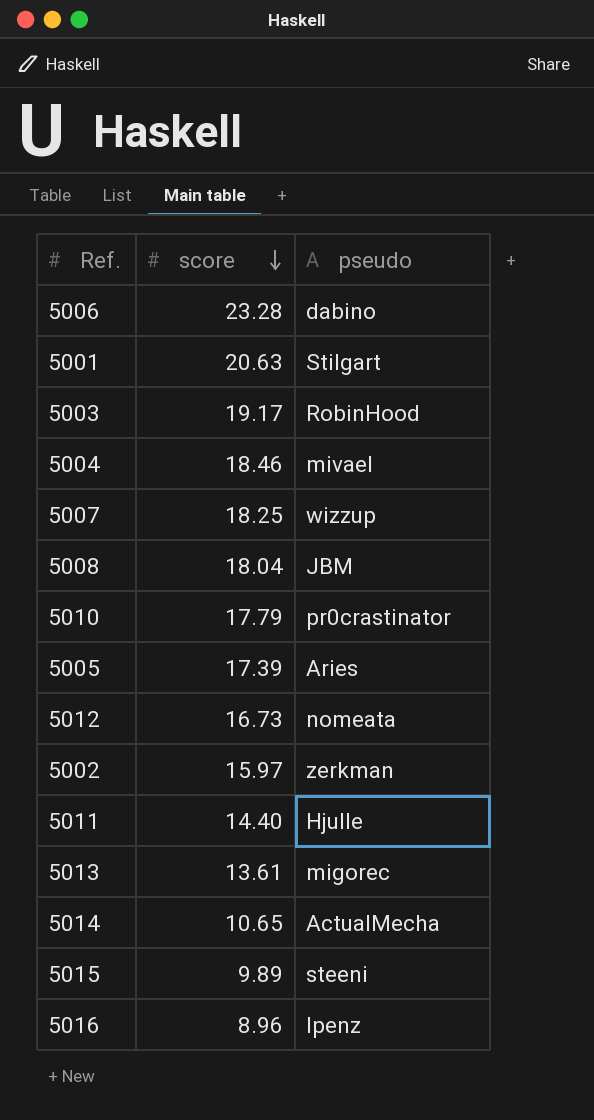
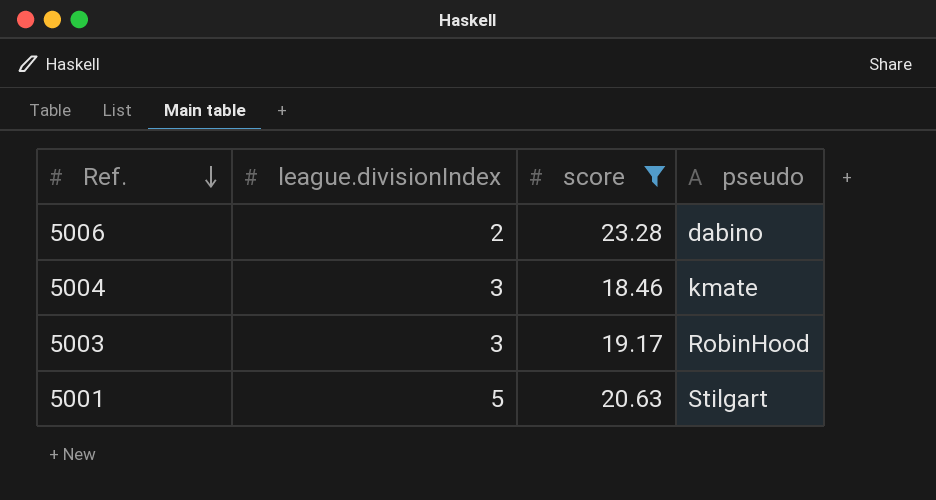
filter: none -> score >= 18.46
row order: score descending -> Ref. descending
column league.divisionIndex | position: none -> 2
5004 | pseudo: mivael -> kmate

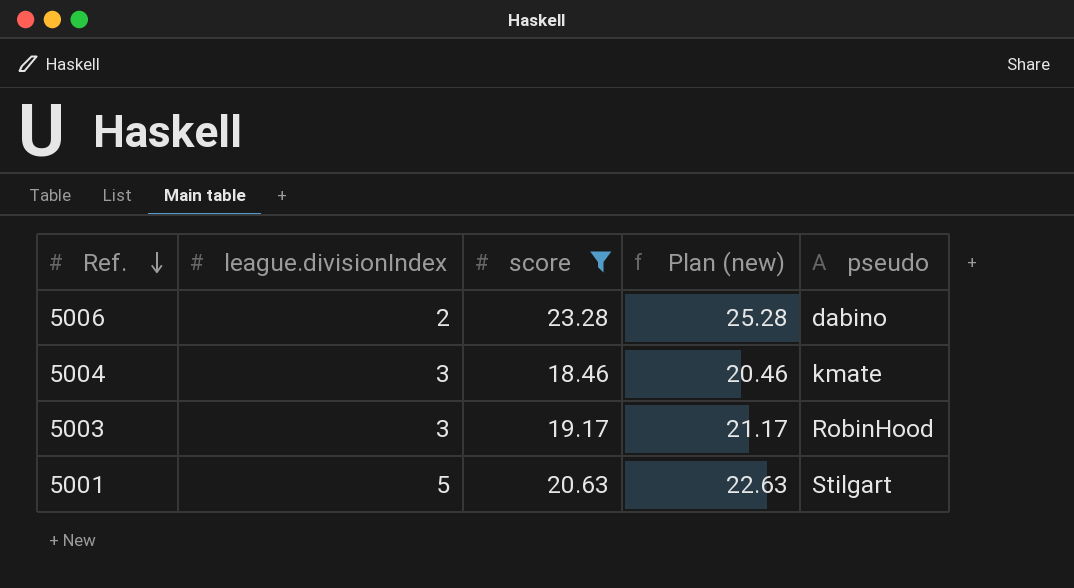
column Plan (new) | formula: none -> [score] + 2

